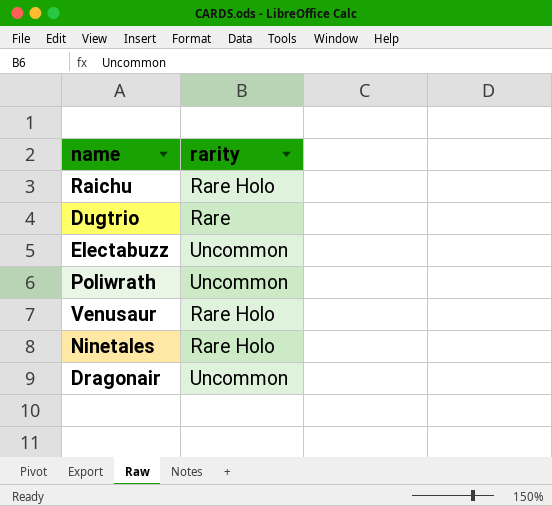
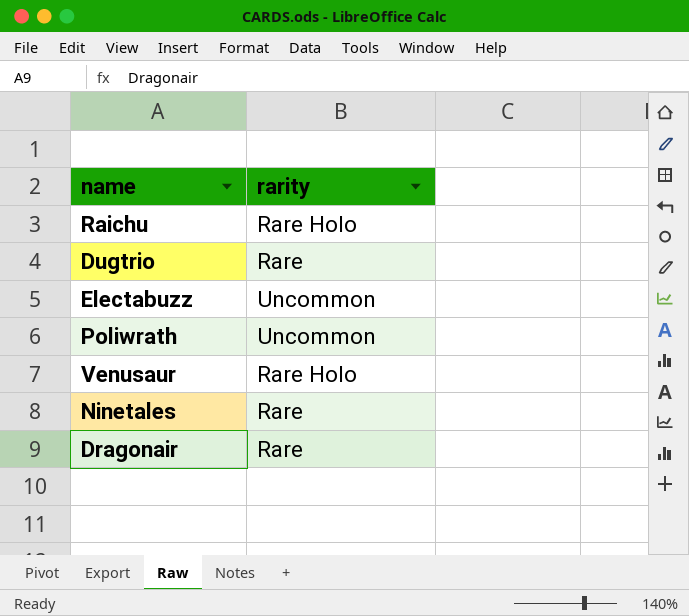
Ninetales | rarity: Rare Holo -> Rare
Dragonair | rarity: Uncommon -> Rare

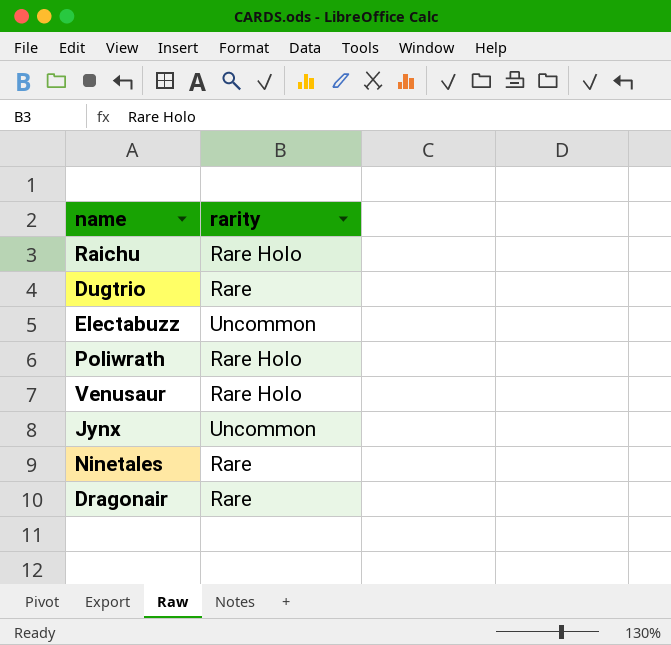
Poliwrath | rarity: Uncommon -> Rare Holo
row Jynx: none -> Uncommon

